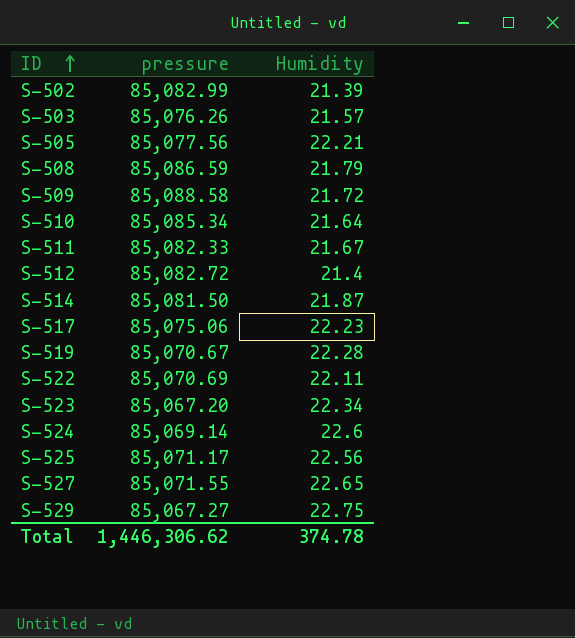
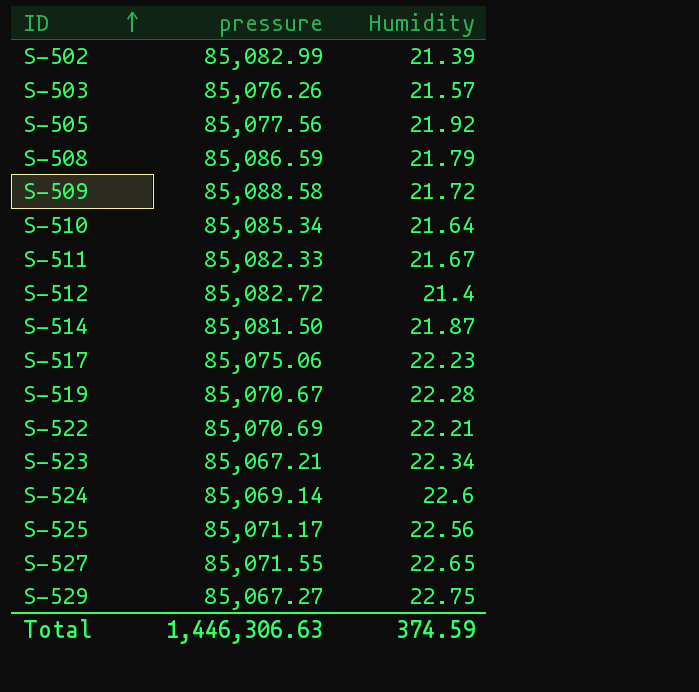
S-505 | Humidity: 22.21 -> 21.92
S-522 | Humidity: 22.11 -> 22.21
S-523 | pressure: 85,067.20 -> 85,067.21
Total | pressure: 1,446,306.62 -> 1,446,306.63
Total | Humidity: 374.78 -> 374.59

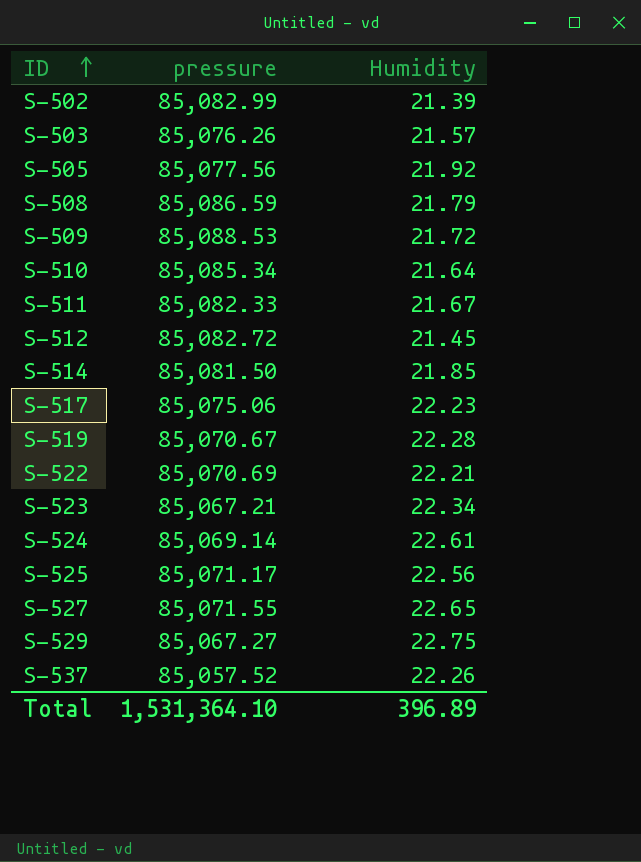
S-509 | pressure: 85,088.58 -> 85,088.53
S-512 | Humidity: 21.4 -> 21.45
S-514 | Humidity: 21.87 -> 21.85
S-524 | Humidity: 22.6 -> 22.61
row S-537: none -> 85,057.52 | 22.26
Total | pressure: 1,446,306.63 -> 1,531,364.10
Total | Humidity: 374.59 -> 396.89

